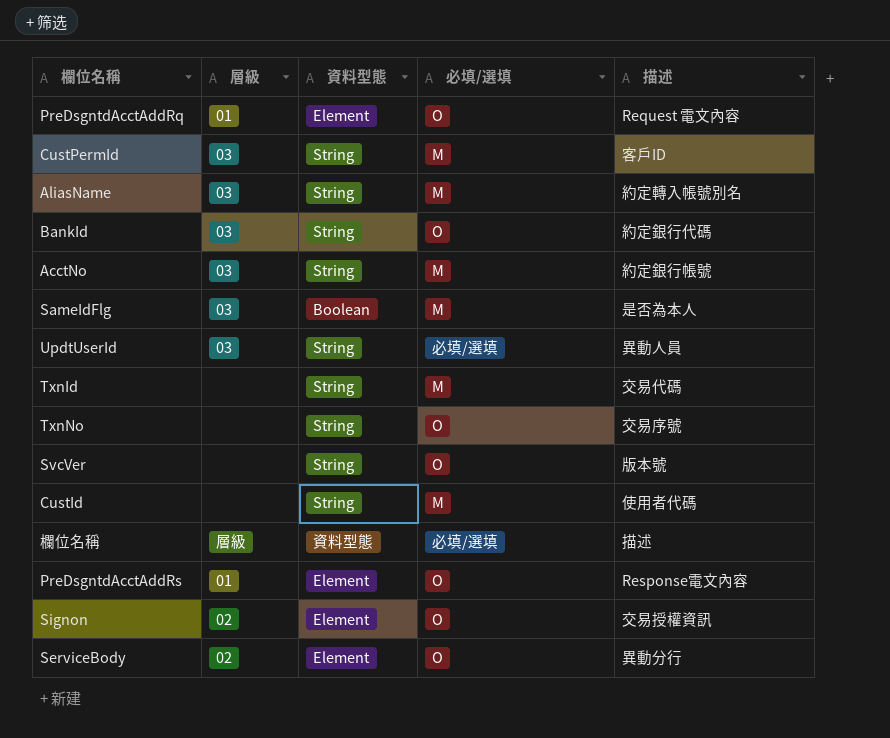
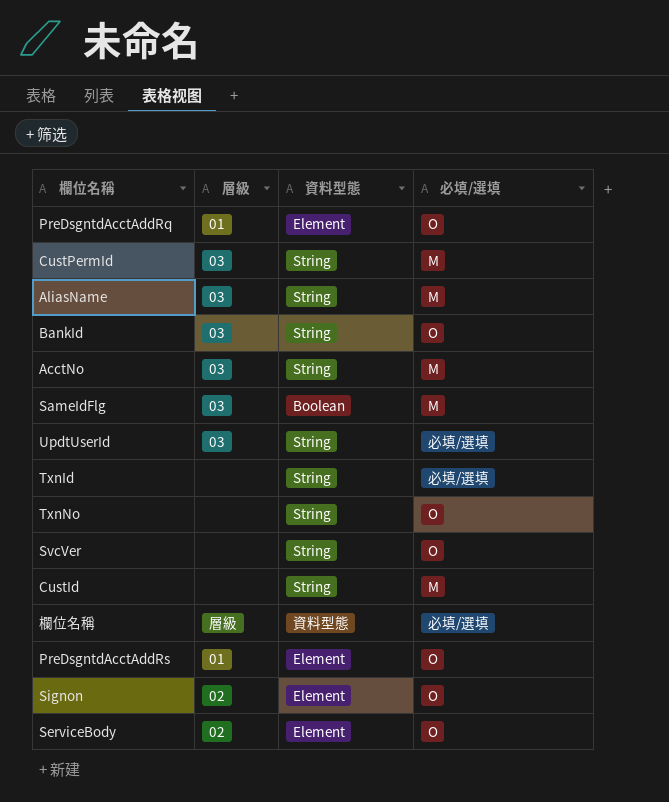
column 描述 | position: 5 -> none
TxnId | 必填/選填: M -> 必填/選填

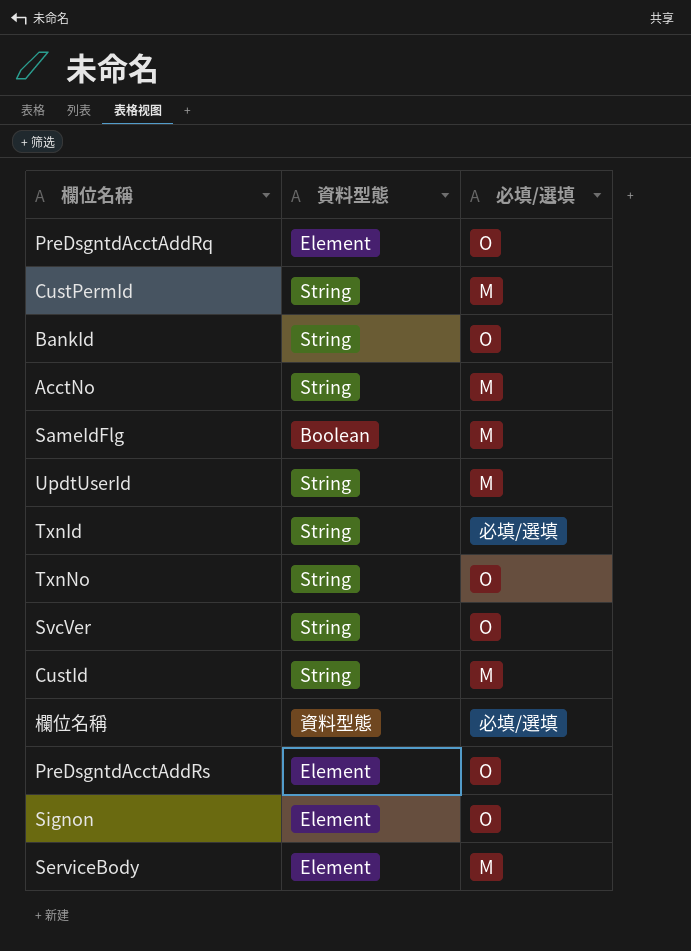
column 層級 | position: 2 -> none
row AliasName: 03 | String | M -> none
UpdtUserId | 必填/選填: 必填/選填 -> M
ServiceBody | 必填/選填: O -> M

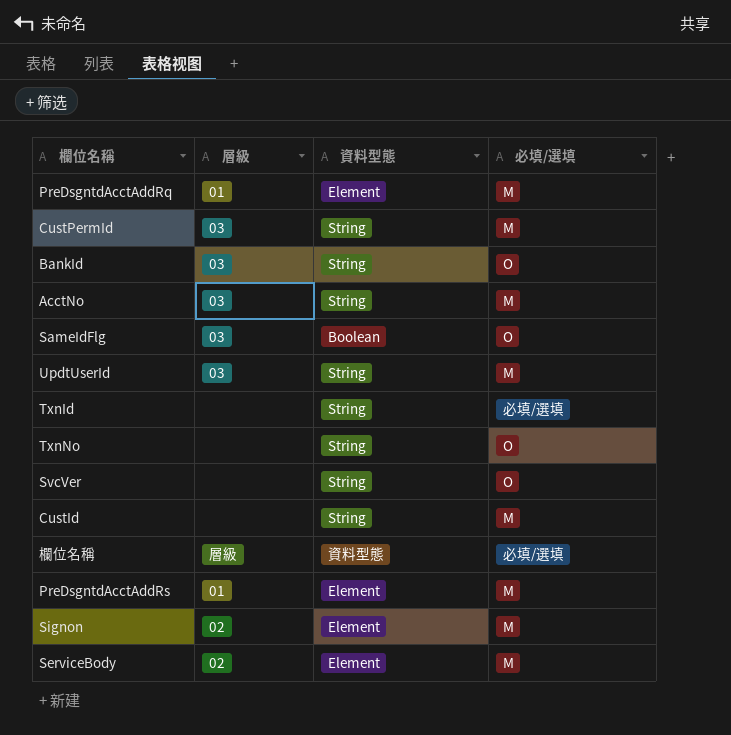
column 層級 | position: none -> 2
PreDsgntdAcctAddRq | 必填/選填: O -> M
SameIdFlg | 必填/選填: M -> O
PreDsgntdAcctAddRs | 必填/選填: O -> M
Signon | 必填/選填: O -> M

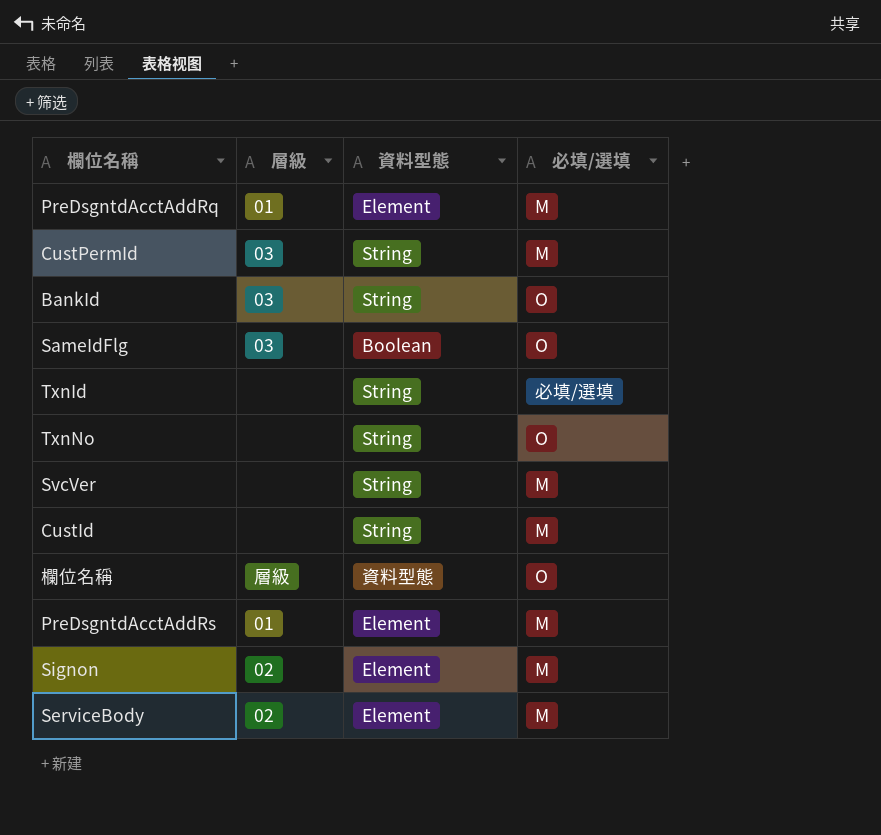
row AcctNo: 03 | String | M -> none
row UpdtUserId: 03 | String | M -> none
SvcVer | 必填/選填: O -> M
欄位名稱 | 必填/選填: 必填/選填 -> O

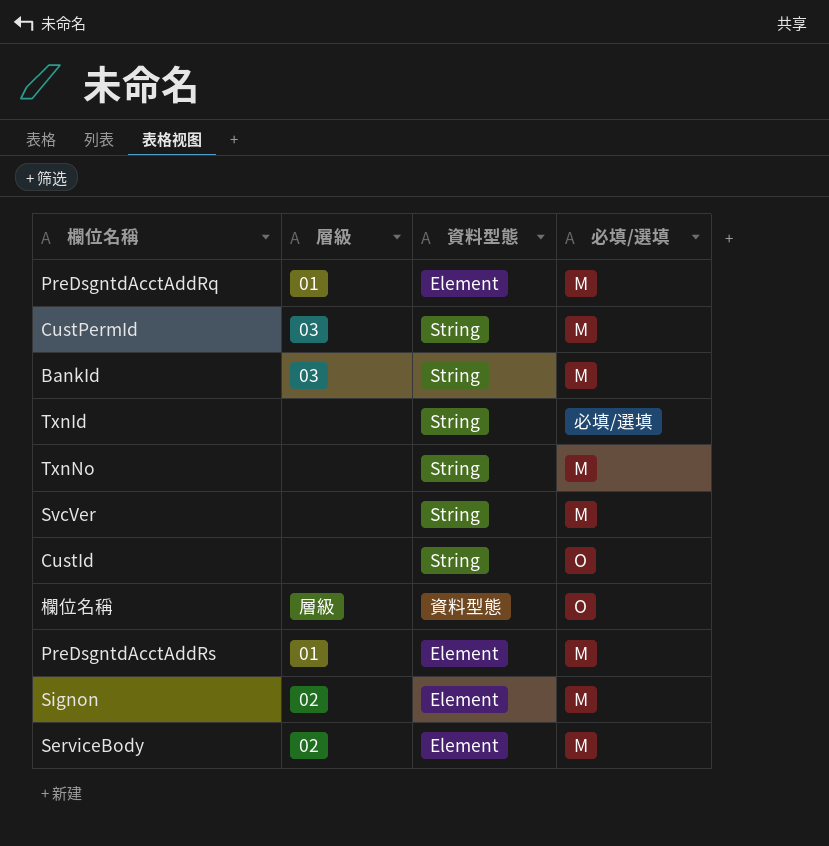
row SameIdFlg: 03 | Boolean | O -> none
BankId | 必填/選填: O -> M
TxnNo | 必填/選填: O -> M
CustId | 必填/選填: M -> O

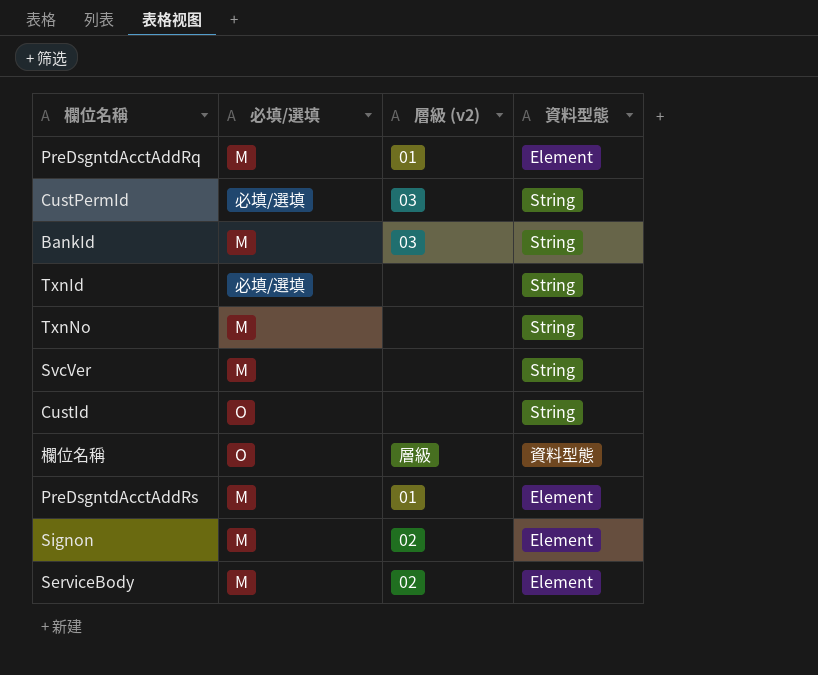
column 必填/選填 | position: 4 -> 2
column name: 層級 -> 層級 (v2)
CustPermId | 必填/選填: M -> 必填/選填

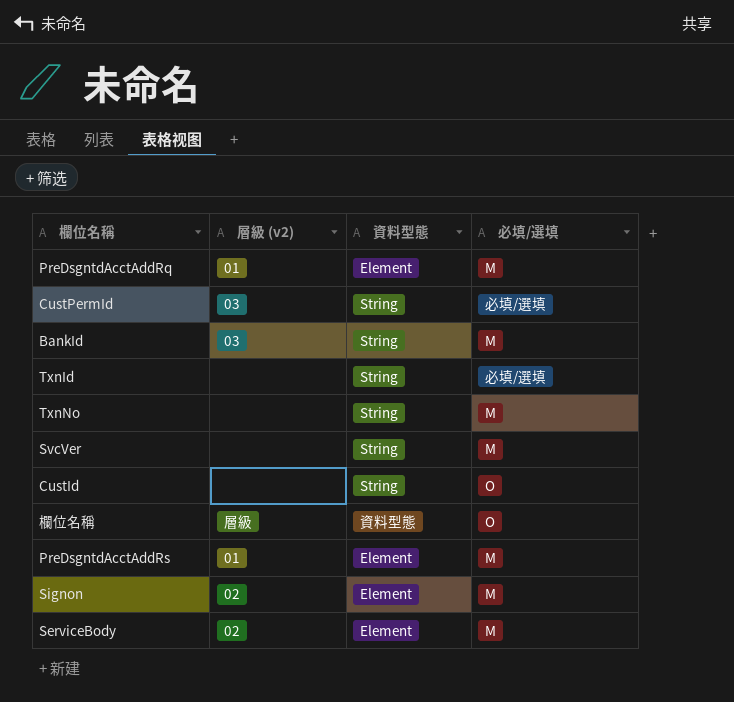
column 必填/選填 | position: 2 -> 4

